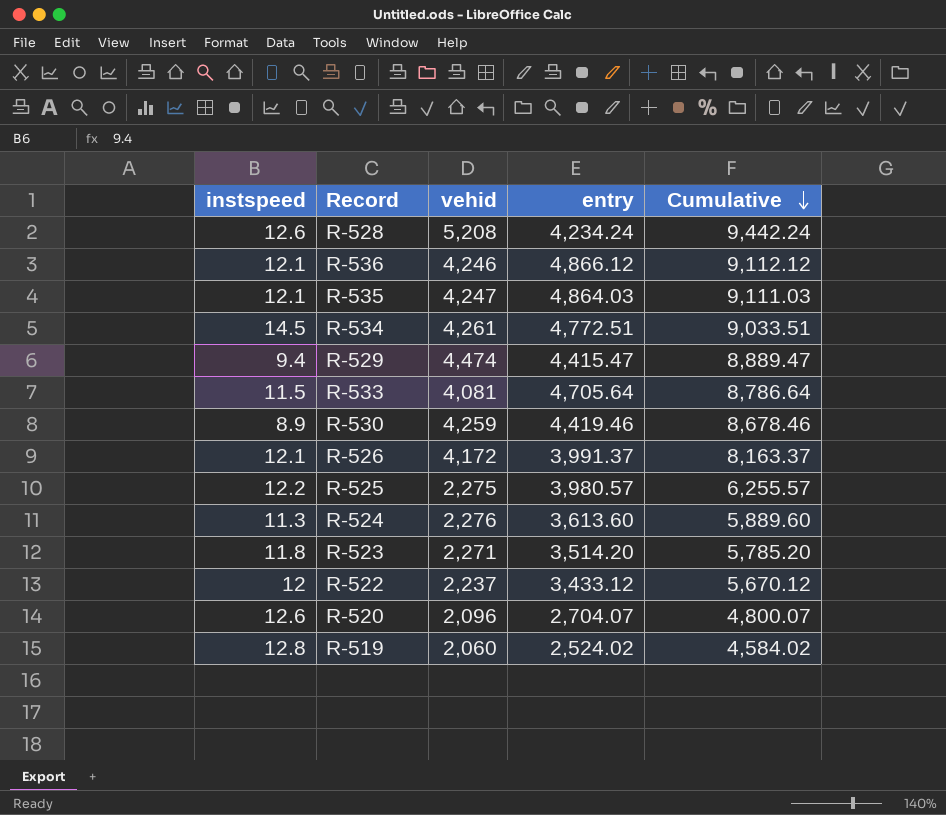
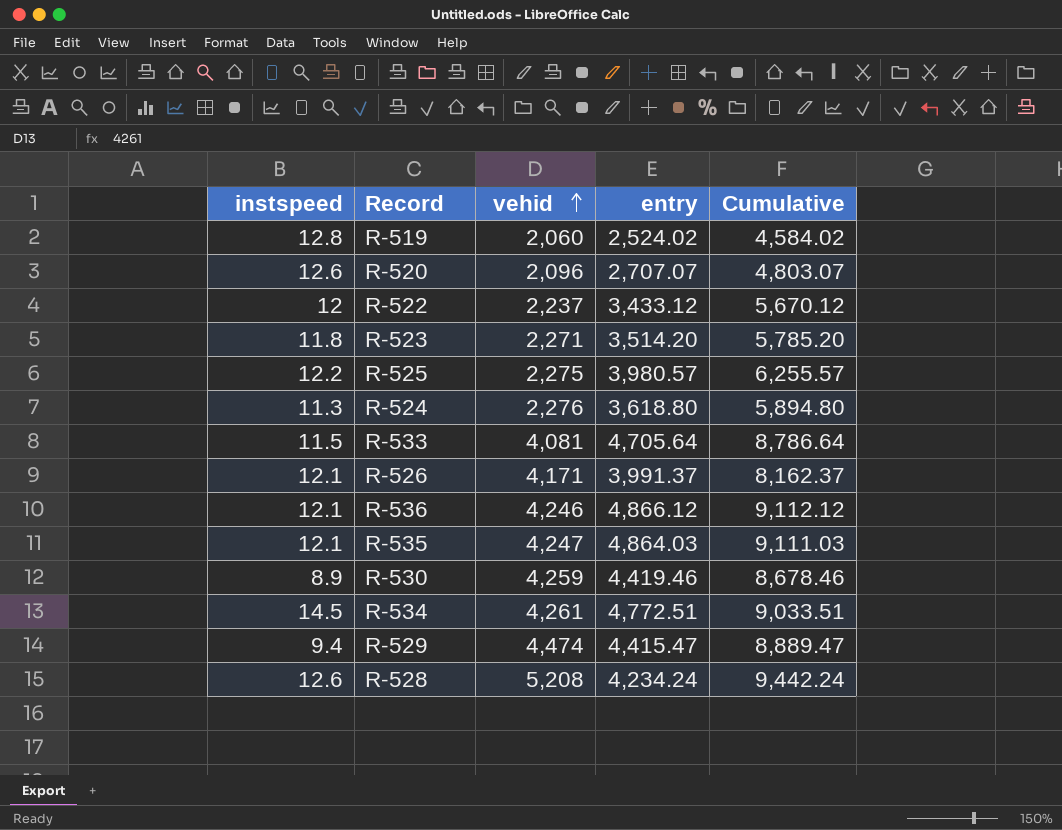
row order: Cumulative descending -> vehid ascending
R-520 | entry: 2,704.07 -> 2,707.07
R-520 | Cumulative: 4,800.07 -> 4,803.07
R-524 | entry: 3,613.60 -> 3,618.80
R-524 | Cumulative: 5,889.60 -> 5,894.80
R-526 | vehid: 4,172 -> 4,171
R-526 | Cumulative: 8,163.37 -> 8,162.37

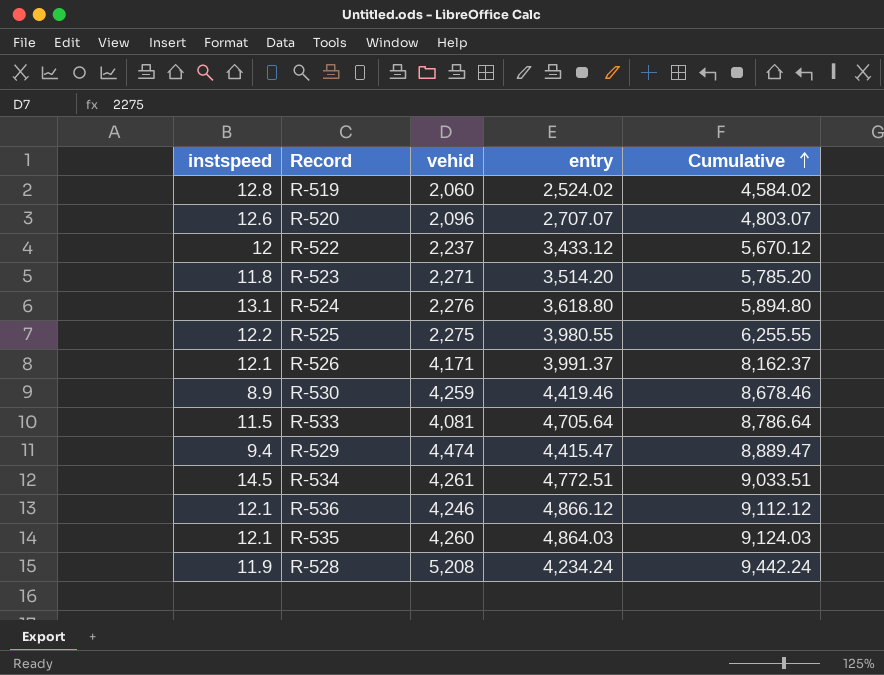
row order: vehid ascending -> Cumulative ascending
R-524 | instspeed: 11.3 -> 13.1
R-525 | entry: 3,980.57 -> 3,980.55
R-525 | Cumulative: 6,255.57 -> 6,255.55
R-535 | vehid: 4,247 -> 4,260
R-535 | Cumulative: 9,111.03 -> 9,124.03
R-528 | instspeed: 12.6 -> 11.9

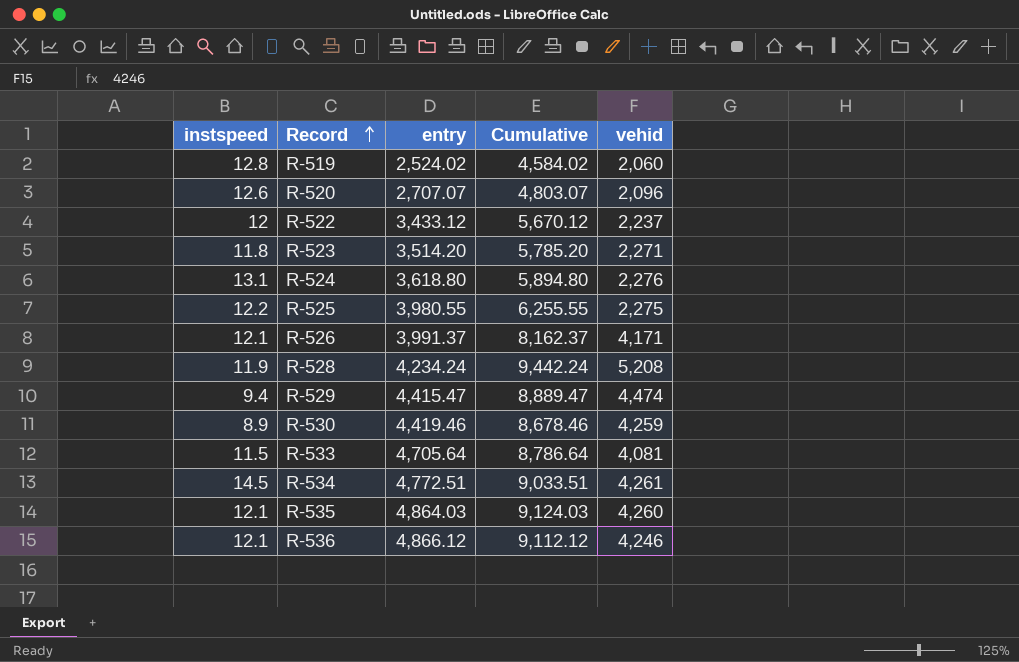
row order: Cumulative ascending -> Record ascending
column vehid | position: 3 -> 5

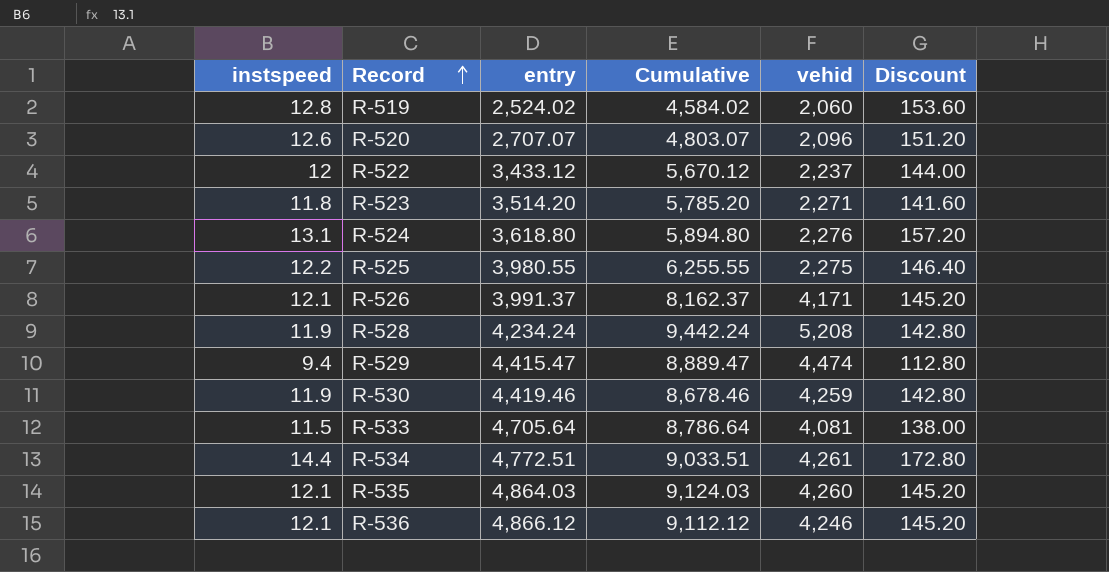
column Discount | formula: none -> [instspeed] * 12
R-530 | instspeed: 8.9 -> 11.9
R-534 | instspeed: 14.5 -> 14.4

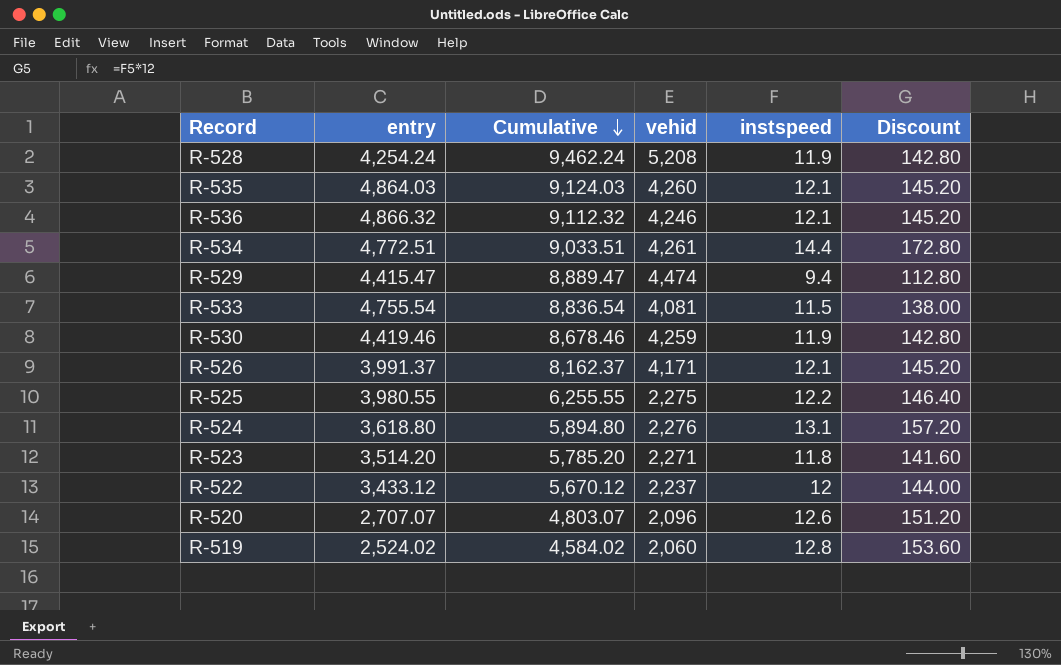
row order: Record ascending -> Cumulative descending
column instspeed | position: 1 -> 5
R-528 | entry: 4,234.24 -> 4,254.24
R-528 | Cumulative: 9,442.24 -> 9,462.24
R-536 | entry: 4,866.12 -> 4,866.32
R-536 | Cumulative: 9,112.12 -> 9,112.32
R-533 | entry: 4,705.64 -> 4,755.54
R-533 | Cumulative: 8,786.64 -> 8,836.54

